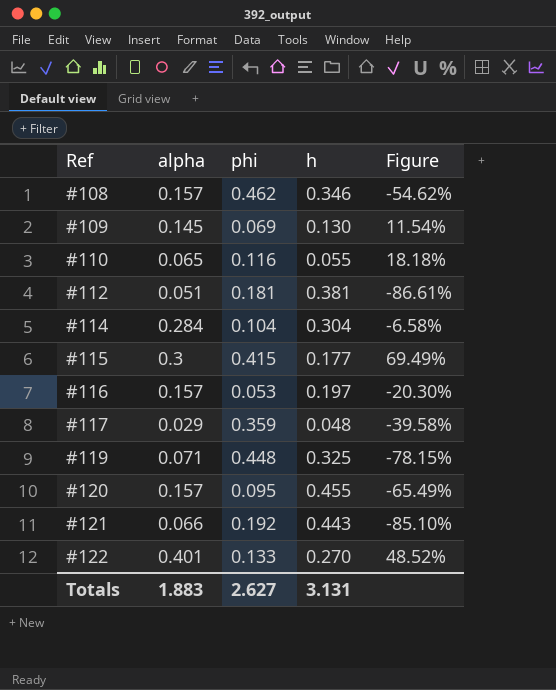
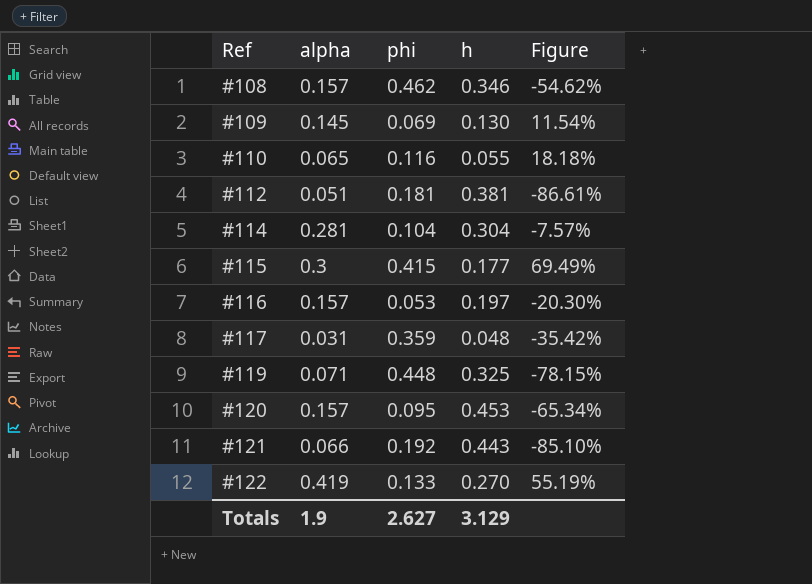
#114 | alpha: 0.284 -> 0.281
#114 | Figure: -6.58% -> -7.57%
#117 | alpha: 0.029 -> 0.031
#117 | Figure: -39.58% -> -35.42%
#120 | h: 0.455 -> 0.453
#120 | Figure: -65.49% -> -65.34%
#122 | alpha: 0.401 -> 0.419
#122 | Figure: 48.52% -> 55.19%
Totals | alpha: 1.883 -> 1.9
Totals | h: 3.131 -> 3.129

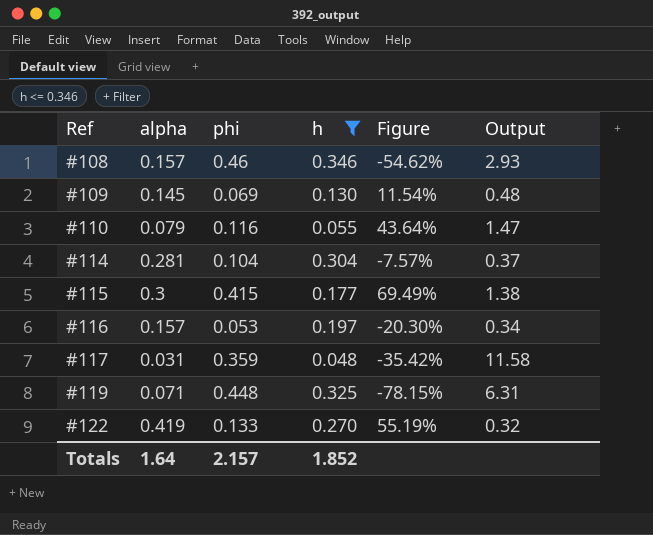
filter: none -> h <= 0.346
column Output | formula: none -> [phi] / [alpha]
#108 | phi: 0.462 -> 0.46
#110 | alpha: 0.065 -> 0.079
#110 | Figure: 18.18% -> 43.64%
Totals | alpha: 1.9 -> 1.64
Totals | phi: 2.627 -> 2.157
Totals | h: 3.129 -> 1.852

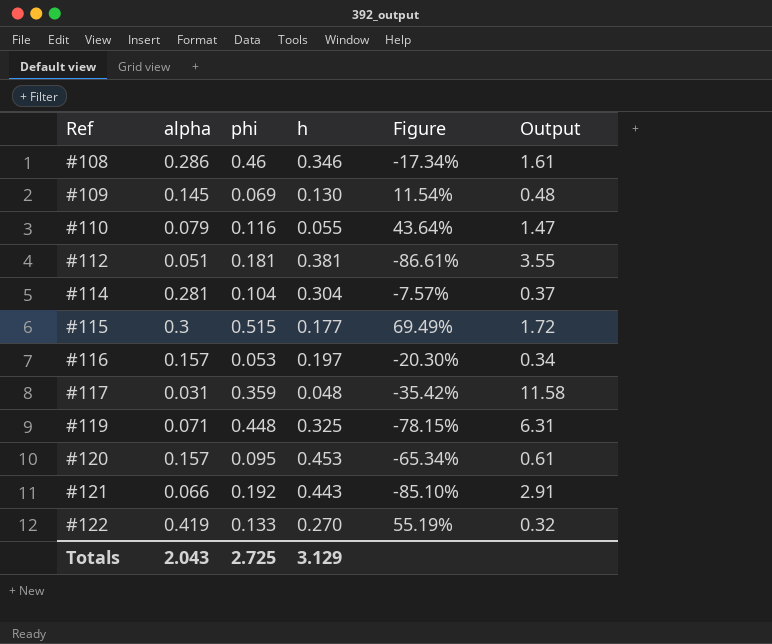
filter: h <= 0.346 -> none
#108 | alpha: 0.157 -> 0.286
#108 | Figure: -54.62% -> -17.34%
#108 | Output: 2.93 -> 1.61
#115 | phi: 0.415 -> 0.515
#115 | Output: 1.38 -> 1.72
Totals | alpha: 1.64 -> 2.043
Totals | phi: 2.157 -> 2.725
Totals | h: 1.852 -> 3.129

